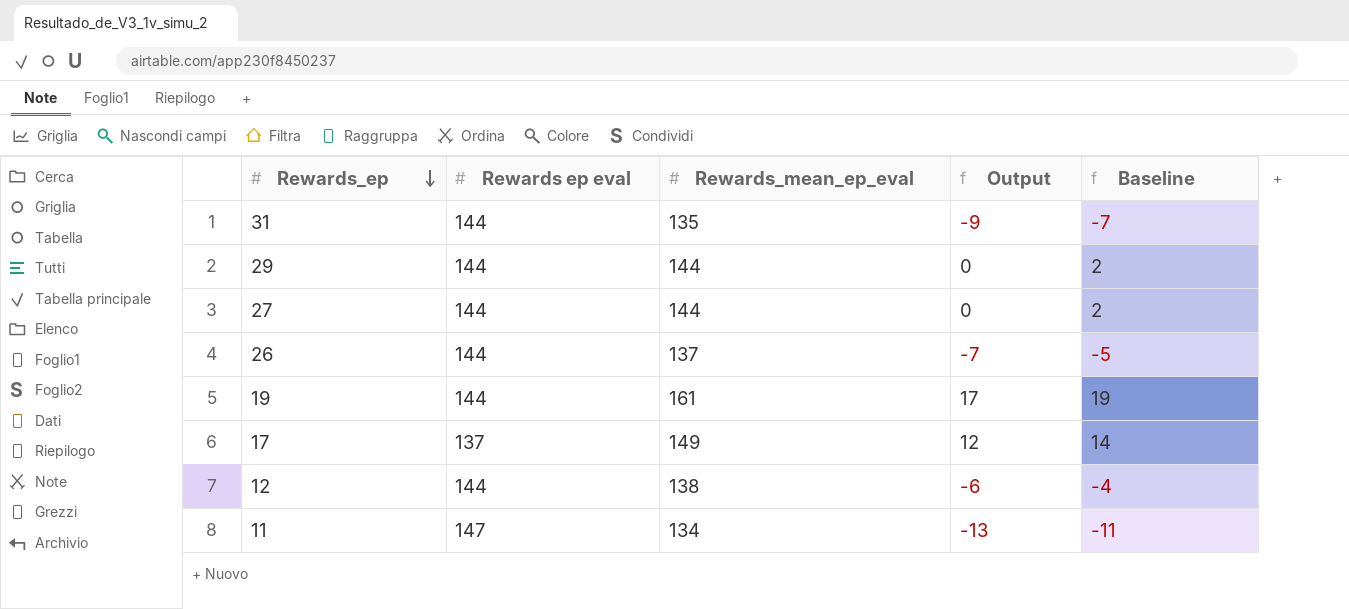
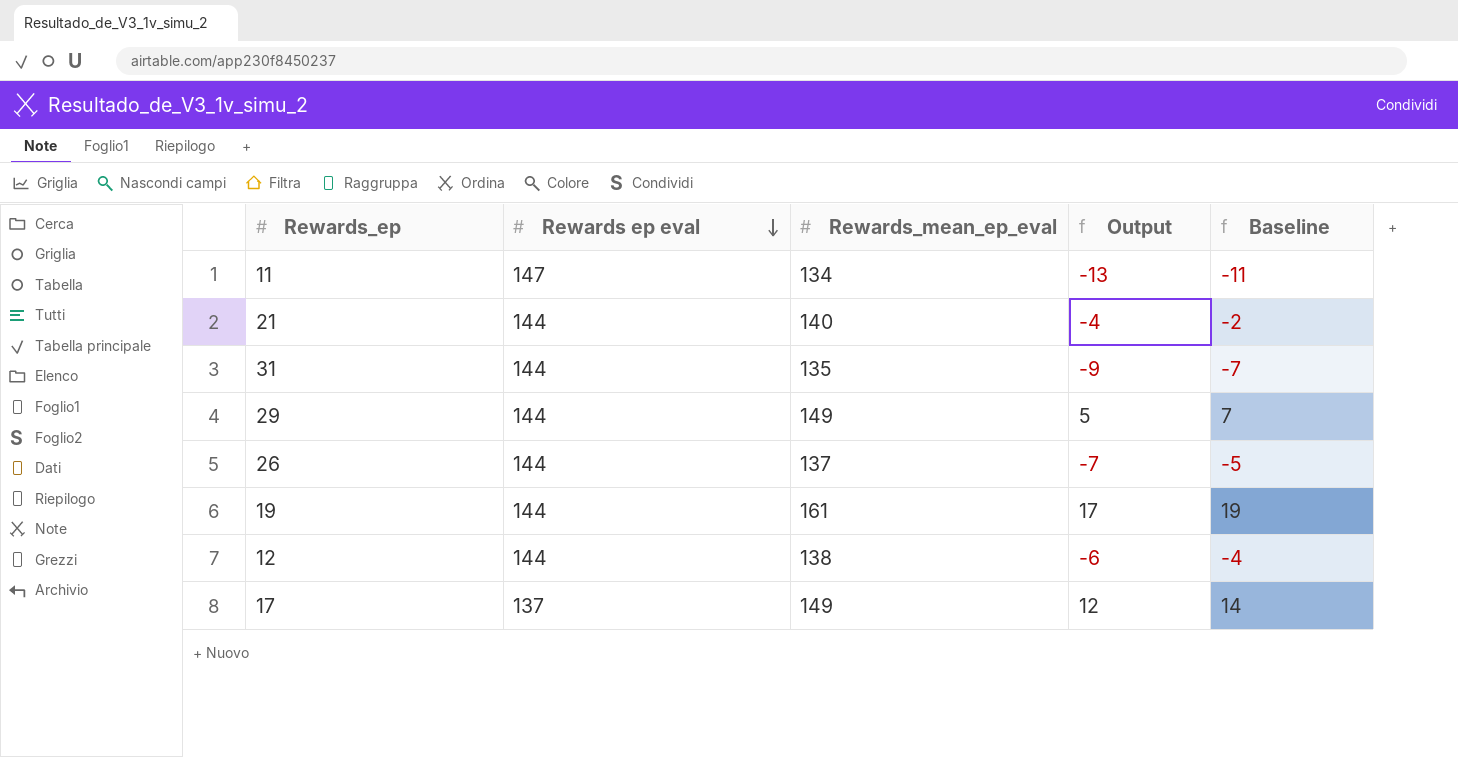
row order: Rewards_ep descending -> Rewards ep eval descending
row 27: 144 | 144 | 0 | 2 -> none
row 21: none -> 144 | 140 | -4 | -2
29 | Rewards_mean_ep_eval: 144 -> 149
29 | Output: 0 -> 5
29 | Baseline: 2 -> 7

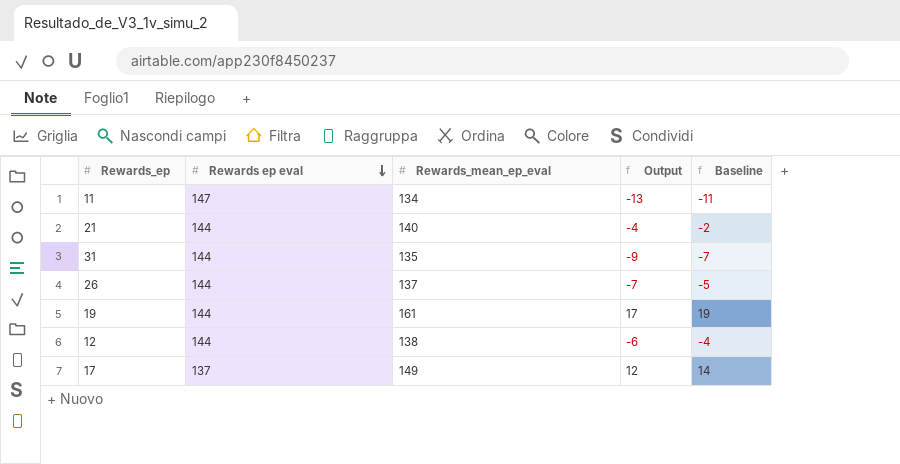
row 29: 144 | 149 | 5 | 7 -> none

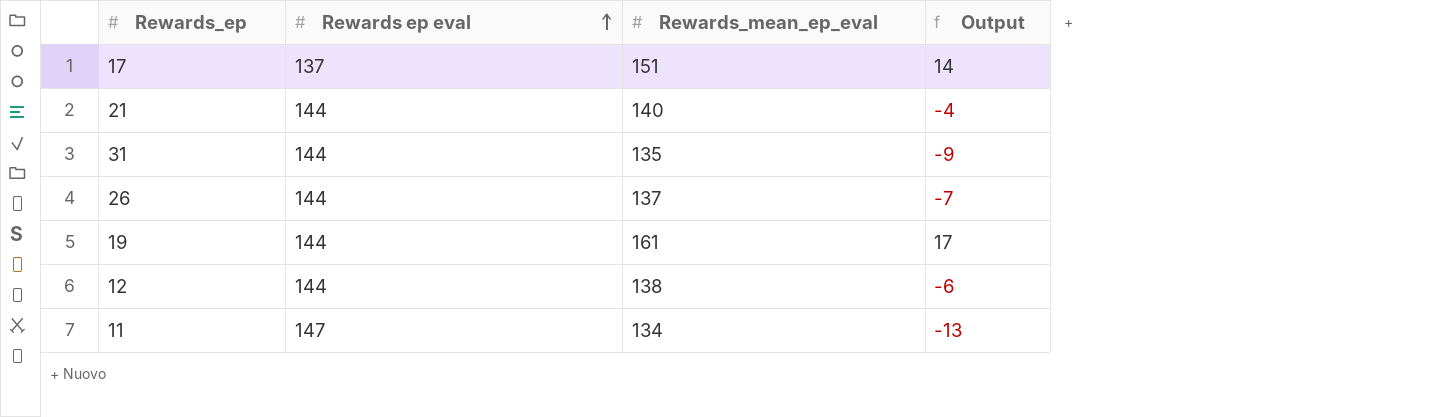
row order: Rewards ep eval descending -> Rewards ep eval ascending
column Baseline | formula: [Output] + 2 -> none
17 | Rewards_mean_ep_eval: 149 -> 151
17 | Output: 12 -> 14

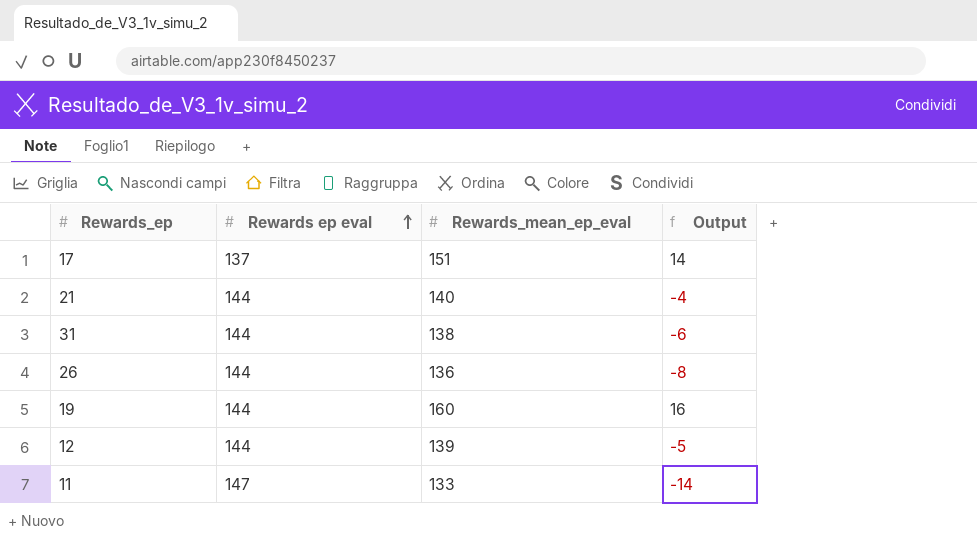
31 | Rewards_mean_ep_eval: 135 -> 138
31 | Output: -9 -> -6
26 | Rewards_mean_ep_eval: 137 -> 136
26 | Output: -7 -> -8
19 | Rewards_mean_ep_eval: 161 -> 160
19 | Output: 17 -> 16
12 | Rewards_mean_ep_eval: 138 -> 139
12 | Output: -6 -> -5
11 | Rewards_mean_ep_eval: 134 -> 133
11 | Output: -13 -> -14

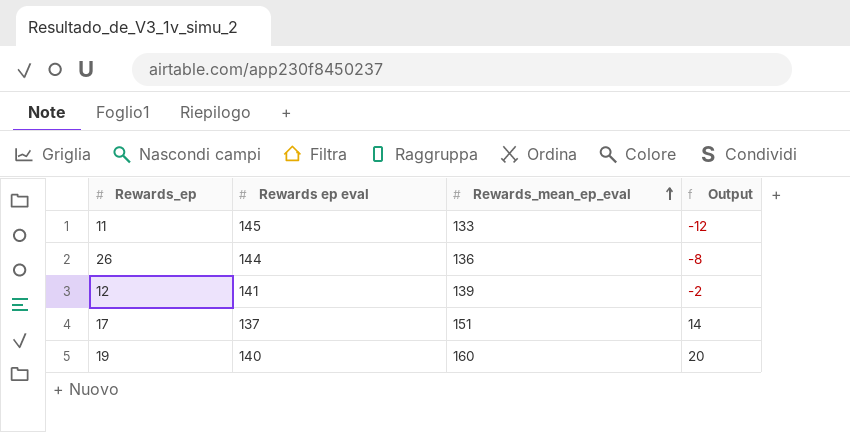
row order: Rewards ep eval ascending -> Rewards_mean_ep_eval ascending
row 21: 144 | 140 | -4 -> none
row 31: 144 | 138 | -6 -> none
11 | Rewards ep eval: 147 -> 145
11 | Output: -14 -> -12
12 | Rewards ep eval: 144 -> 141
12 | Output: -5 -> -2
19 | Rewards ep eval: 144 -> 140
19 | Output: 16 -> 20

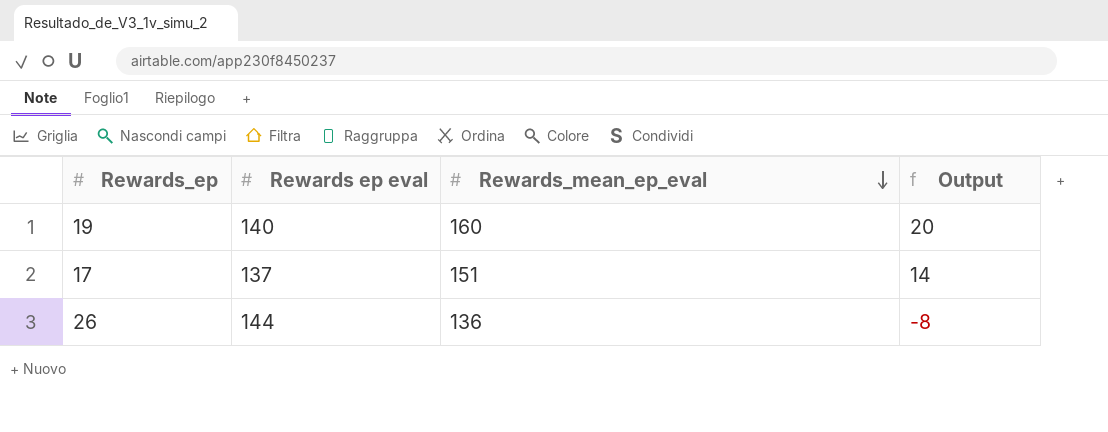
row order: Rewards_mean_ep_eval ascending -> Rewards_mean_ep_eval descending
row 11: 145 | 133 | -12 -> none
row 12: 141 | 139 | -2 -> none

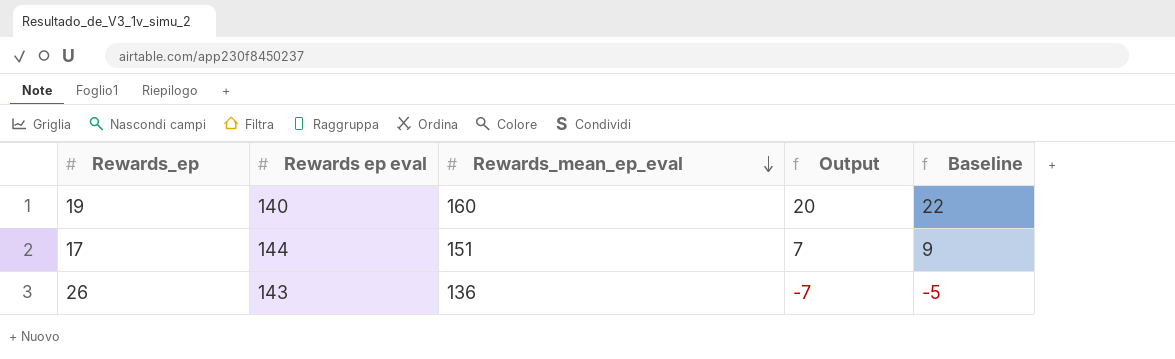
column Baseline | formula: none -> [Output] + 2
17 | Rewards ep eval: 137 -> 144
17 | Output: 14 -> 7
26 | Rewards ep eval: 144 -> 143
26 | Output: -8 -> -7

